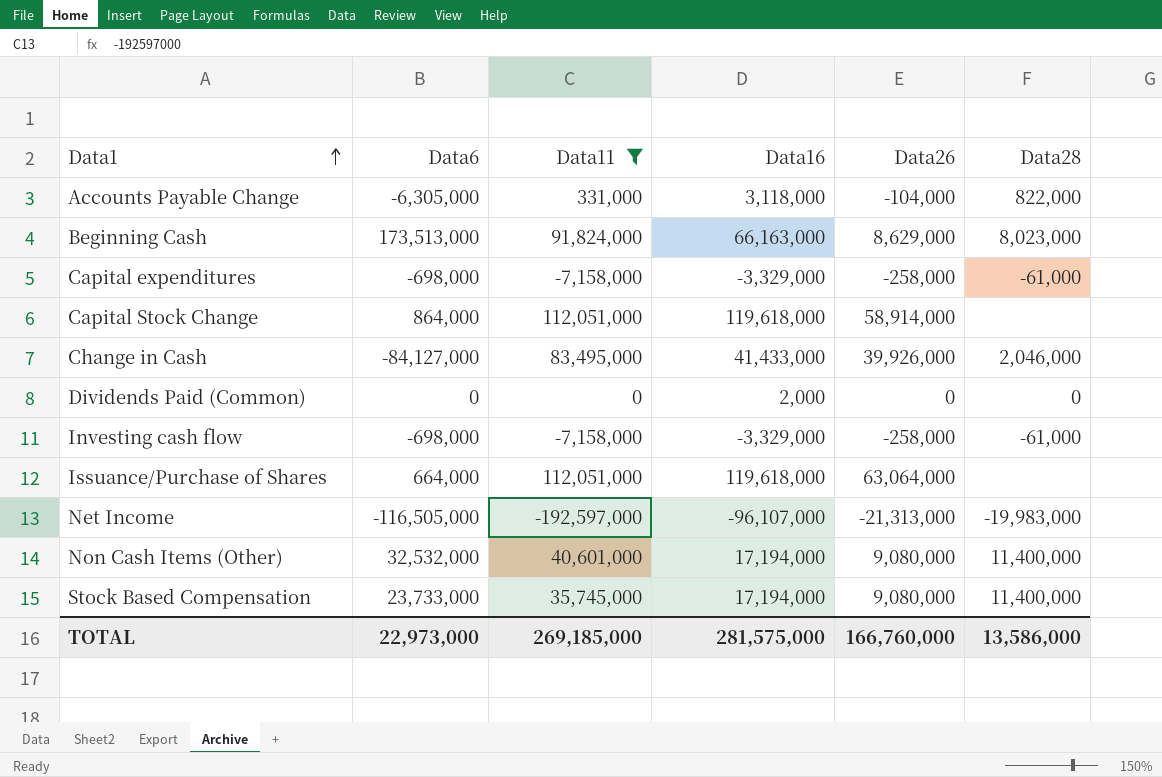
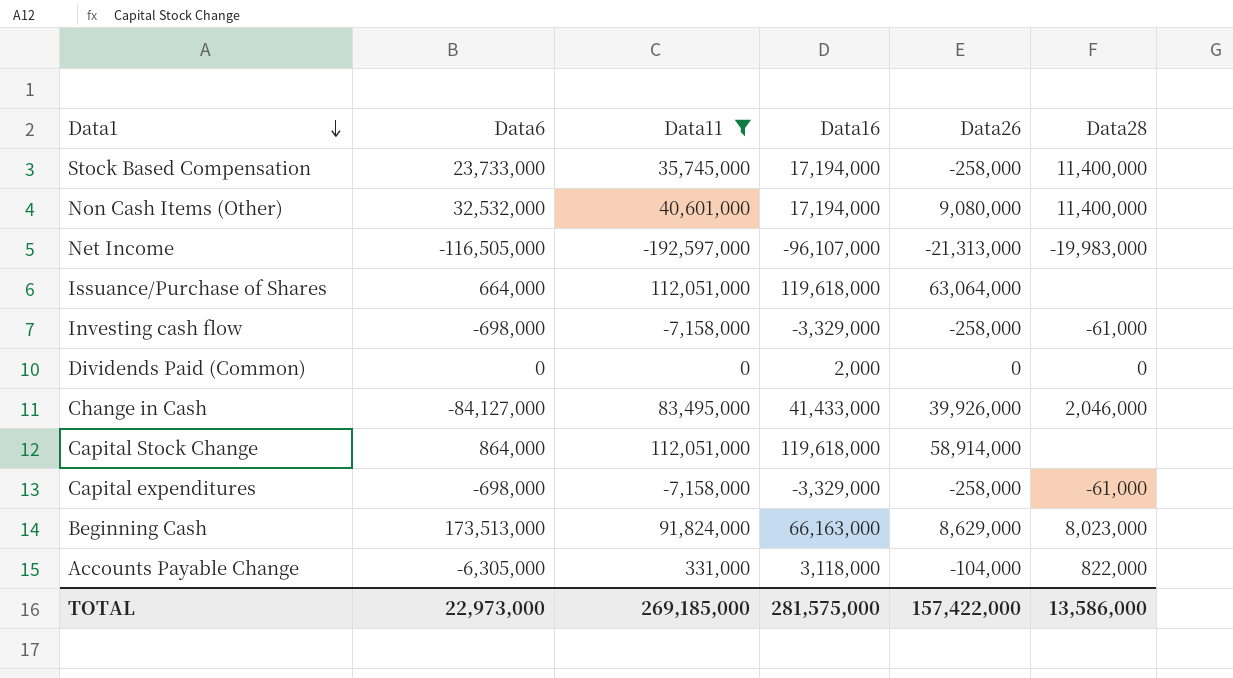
row order: Data1 ascending -> Data1 descending
Stock Based Compensation | Data26: 9,080,000 -> -258,000
TOTAL | Data26: 166,760,000 -> 157,422,000

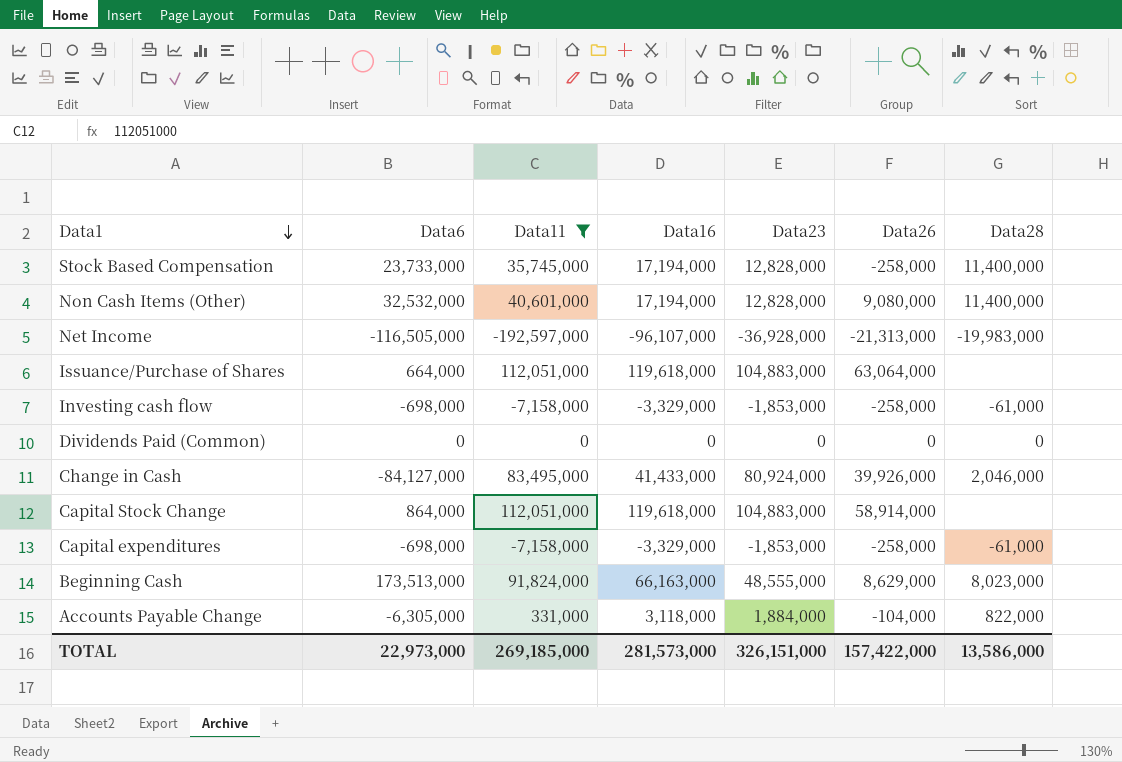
column Data23 | position: none -> 5
Dividends Paid (Common) | Data16: 2,000 -> 0
TOTAL | Data16: 281,575,000 -> 281,573,000

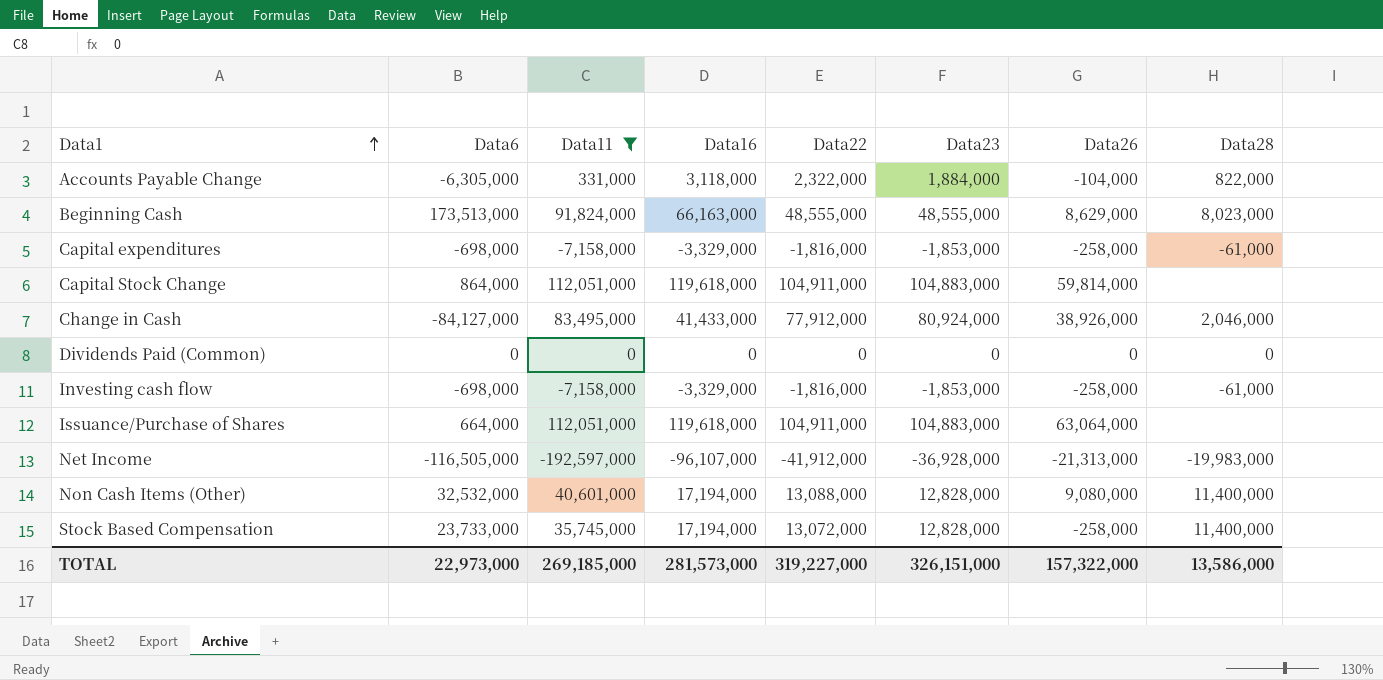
row order: Data1 descending -> Data1 ascending
column Data22 | position: none -> 5
Capital Stock Change | Data26: 58,914,000 -> 59,814,000
Change in Cash | Data26: 39,926,000 -> 38,926,000
TOTAL | Data26: 157,422,000 -> 157,322,000

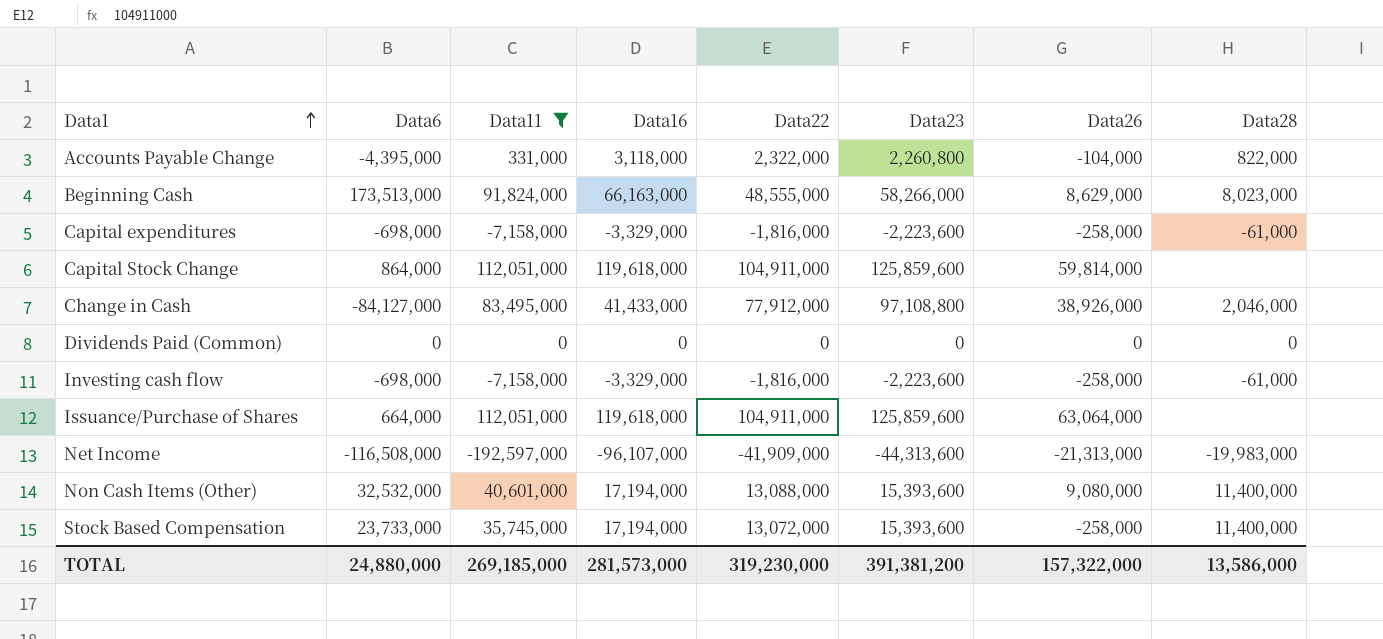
Accounts Payable Change | Data6: -6,305,000 -> -4,395,000
Accounts Payable Change | Data23: 1,884,000 -> 2,260,800
Beginning Cash | Data23: 48,555,000 -> 58,266,000
Capital expenditures | Data23: -1,853,000 -> -2,223,600
Capital Stock Change | Data23: 104,883,000 -> 125,859,600
Change in Cash | Data23: 80,924,000 -> 97,108,800
Investing cash flow | Data23: -1,853,000 -> -2,223,600
Issuance/Purchase of Shares | Data23: 104,883,000 -> 125,859,600
Net Income | Data6: -116,505,000 -> -116,508,000
Net Income | Data22: -41,912,000 -> -41,909,000
Net Income | Data23: -36,928,000 -> -44,313,600
Non Cash Items (Other) | Data23: 12,828,000 -> 15,393,600
Stock Based Compensation | Data23: 12,828,000 -> 15,393,600
TOTAL | Data6: 22,973,000 -> 24,880,000
TOTAL | Data22: 319,227,000 -> 319,230,000
TOTAL | Data23: 326,151,000 -> 391,381,200

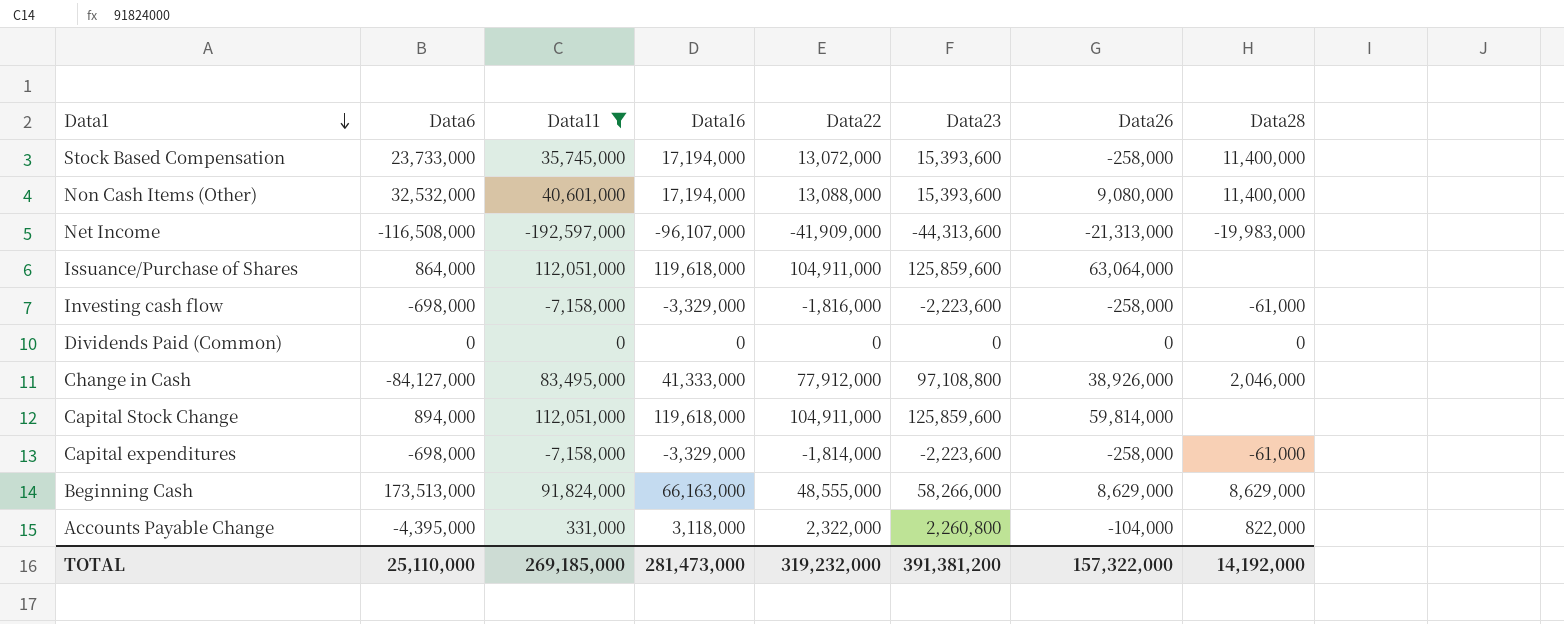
row order: Data1 ascending -> Data1 descending
Issuance/Purchase of Shares | Data6: 664,000 -> 864,000
Change in Cash | Data16: 41,433,000 -> 41,333,000
Capital Stock Change | Data6: 864,000 -> 894,000
Capital expenditures | Data22: -1,816,000 -> -1,814,000
Beginning Cash | Data28: 8,023,000 -> 8,629,000
TOTAL | Data6: 24,880,000 -> 25,110,000
TOTAL | Data16: 281,573,000 -> 281,473,000
TOTAL | Data22: 319,230,000 -> 319,232,000
TOTAL | Data28: 13,586,000 -> 14,192,000

